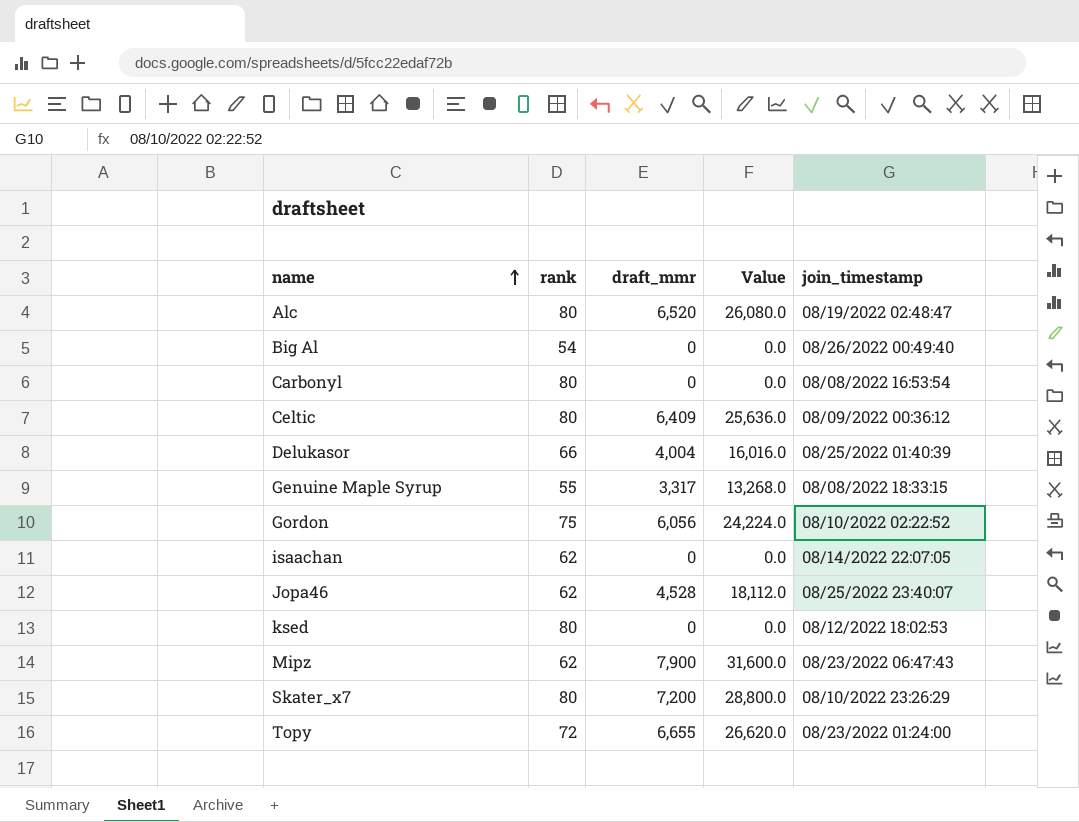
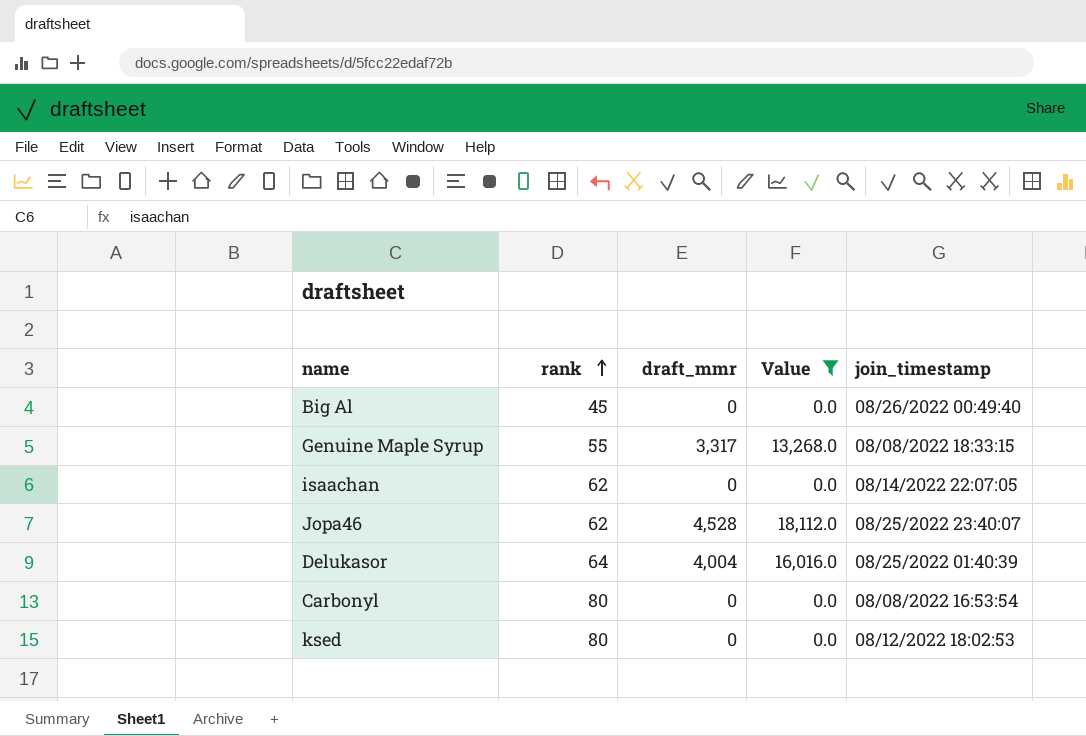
filter: none -> Value <= 18,112.0
row order: name ascending -> rank ascending
Big Al | rank: 54 -> 45
Delukasor | rank: 66 -> 64

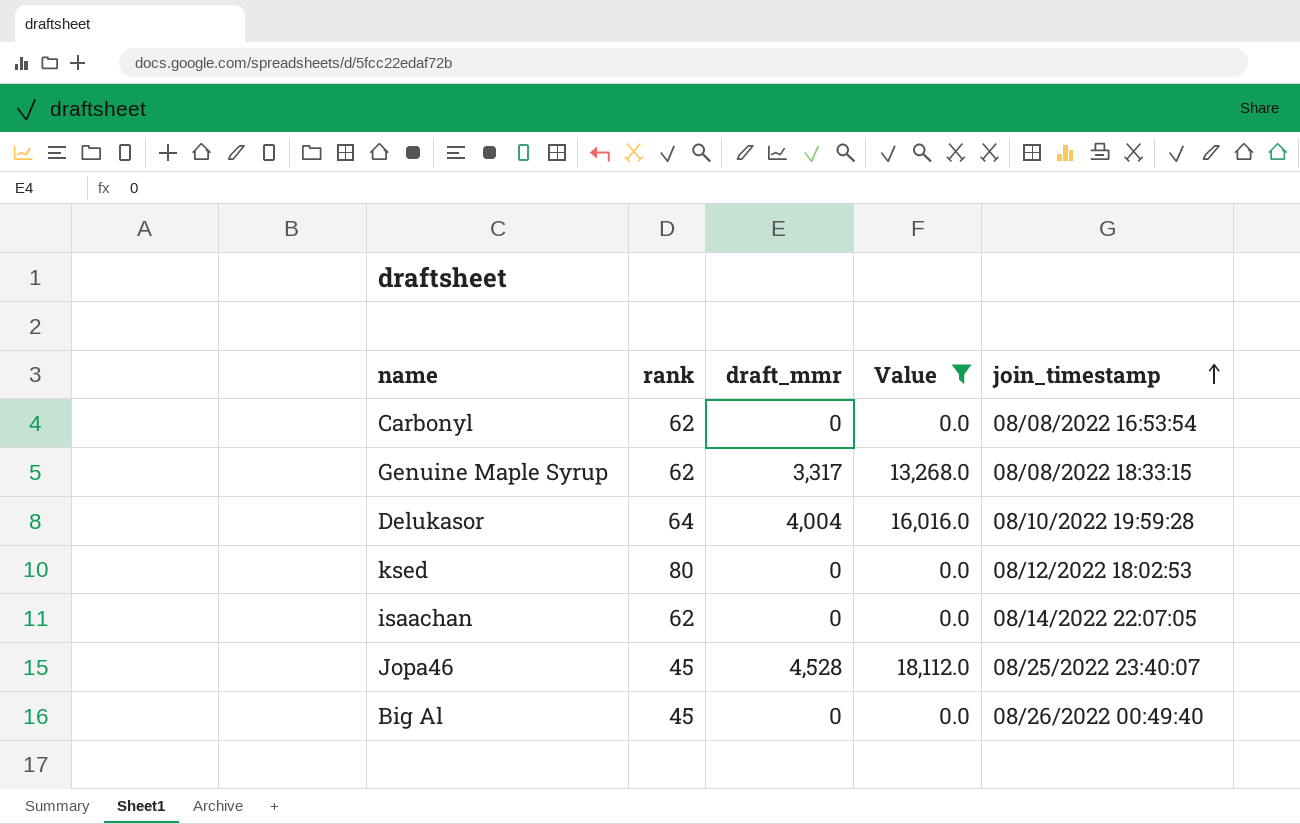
row order: rank ascending -> join_timestamp ascending
Carbonyl | rank: 80 -> 62
Genuine Maple Syrup | rank: 55 -> 62
Delukasor | join_timestamp: 08/25/2022 01:40:39 -> 08/10/2022 19:59:28
Jopa46 | rank: 62 -> 45

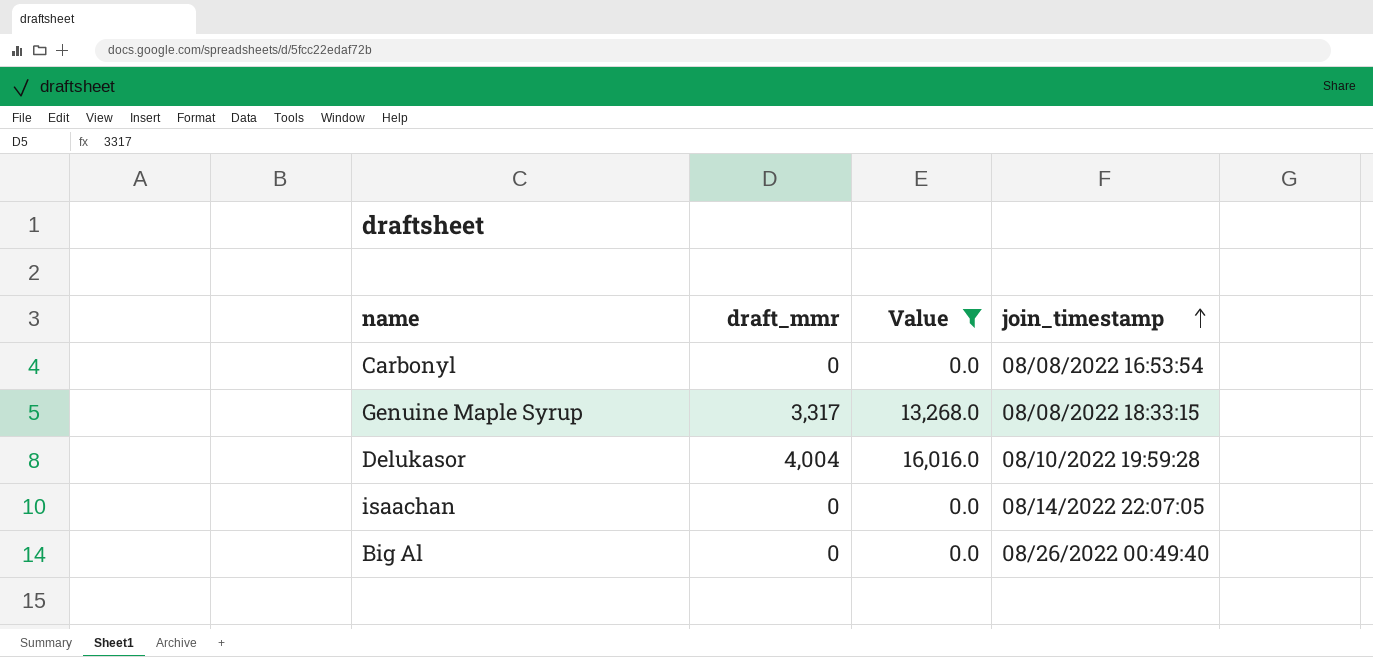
column rank | position: 2 -> none
row ksed: 80 | 0 | 0.0 | 08/12/2022 18:02:53 -> none
row Jopa46: 45 | 4,528 | 18,112.0 | 08/25/2022 23:40:07 -> none

